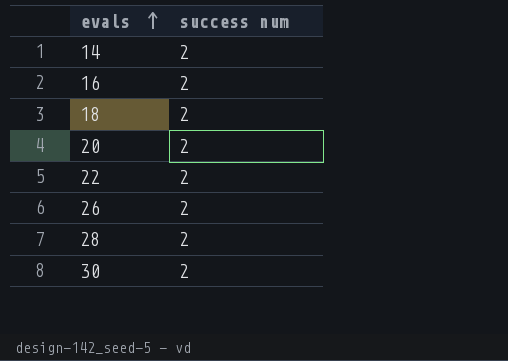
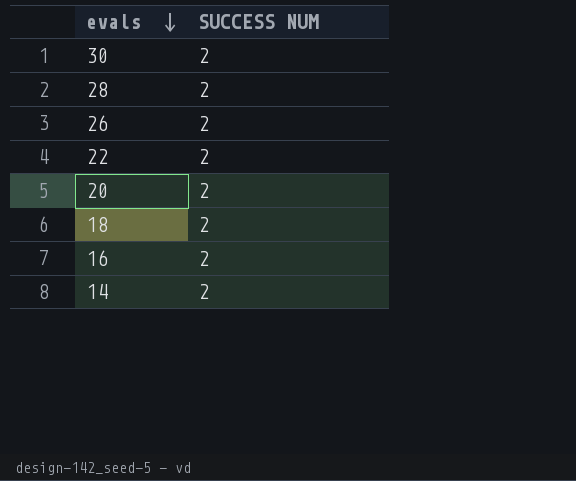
row order: evals ascending -> evals descending
column name: success num -> SUCCESS NUM

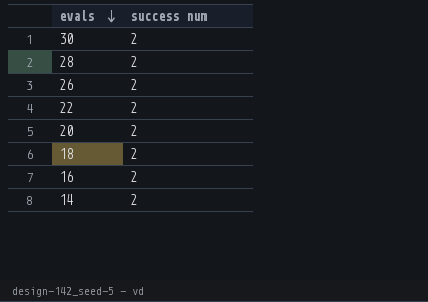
column name: SUCCESS NUM -> success num

